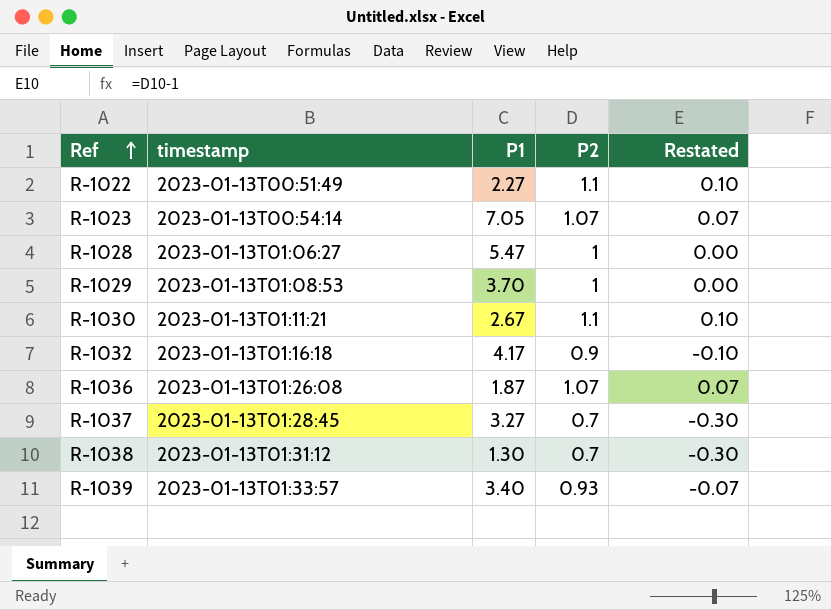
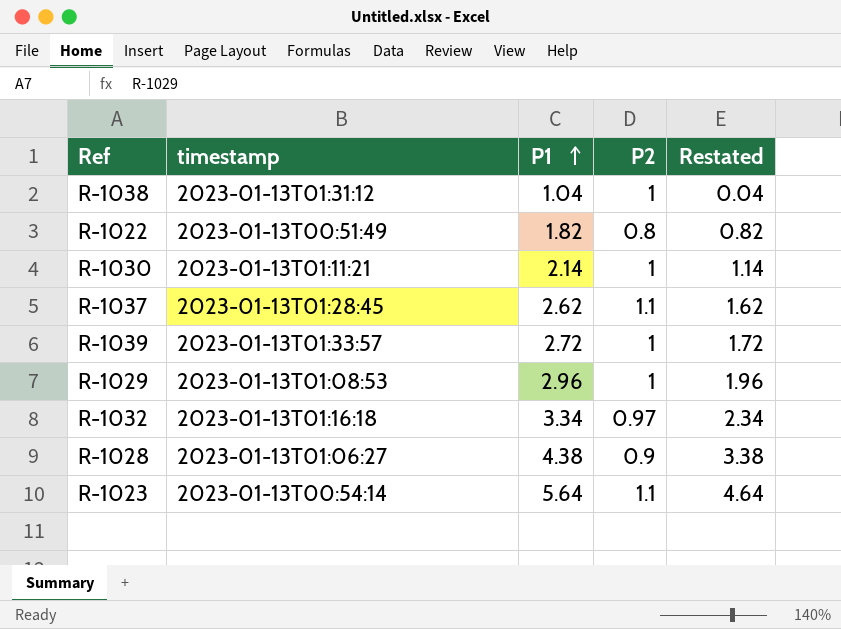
row order: Ref ascending -> P1 ascending
column Restated | formula: [P2] - 1 -> [P1] - 1
row R-1036: 2023-01-13T01:26:08 | 1.87 | 1.07 | 0.07 -> none
R-1038 | P1: 1.30 -> 1.04
R-1038 | P2: 0.7 -> 1
R-1022 | P1: 2.27 -> 1.82
R-1022 | P2: 1.1 -> 0.8
R-1030 | P1: 2.67 -> 2.14
R-1030 | P2: 1.1 -> 1
R-1037 | P1: 3.27 -> 2.62
R-1037 | P2: 0.7 -> 1.1
R-1039 | P1: 3.40 -> 2.72
R-1039 | P2: 0.93 -> 1
R-1029 | P1: 3.70 -> 2.96
R-1032 | P1: 4.17 -> 3.34
R-1032 | P2: 0.9 -> 0.97
R-1028 | P1: 5.47 -> 4.38
R-1028 | P2: 1 -> 0.9
R-1023 | P1: 7.05 -> 5.64
R-1023 | P2: 1.07 -> 1.1

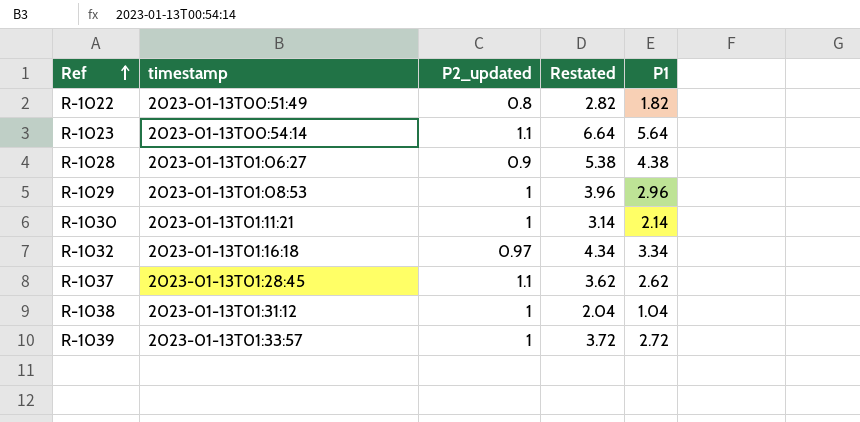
row order: P1 ascending -> Ref ascending
column name: P2 -> P2_updated
column Restated | formula: [P1] - 1 -> [P1] + 1
column P1 | position: 3 -> 5

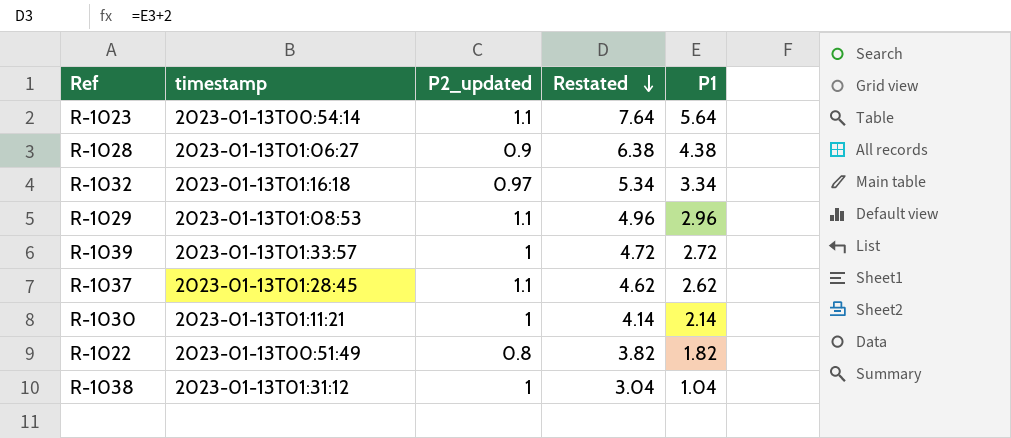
row order: Ref ascending -> Restated descending
column Restated | formula: [P1] + 1 -> [P1] + 2
R-1029 | P2_updated: 1 -> 1.1

